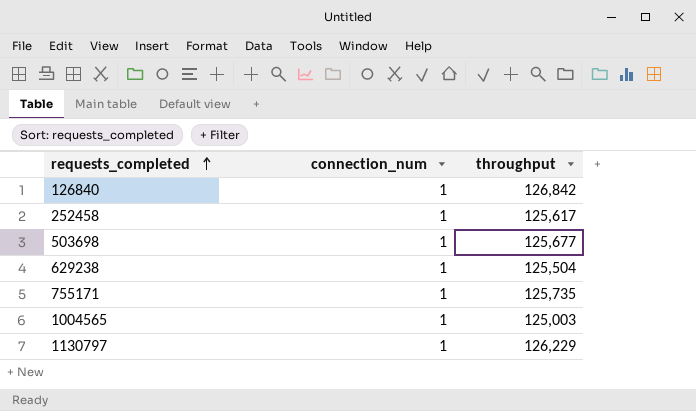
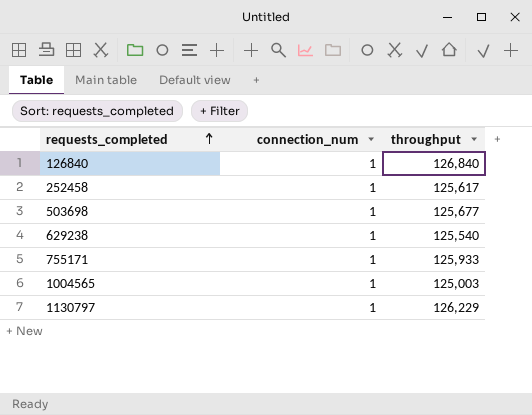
126840 | throughput: 126,842 -> 126,840
629238 | throughput: 125,504 -> 125,540
755171 | throughput: 125,735 -> 125,933

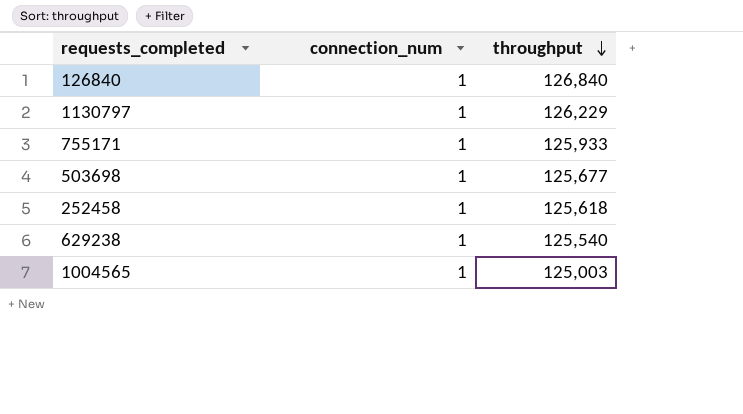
row order: requests_completed ascending -> throughput descending
252458 | throughput: 125,617 -> 125,618

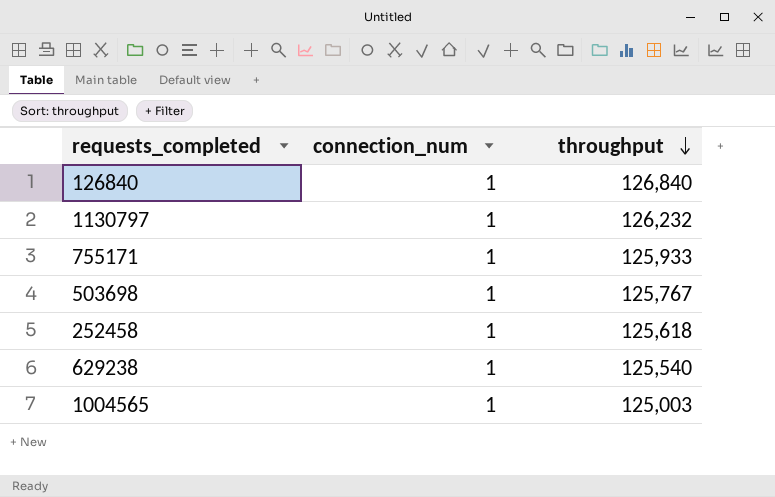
1130797 | throughput: 126,229 -> 126,232
503698 | throughput: 125,677 -> 125,767

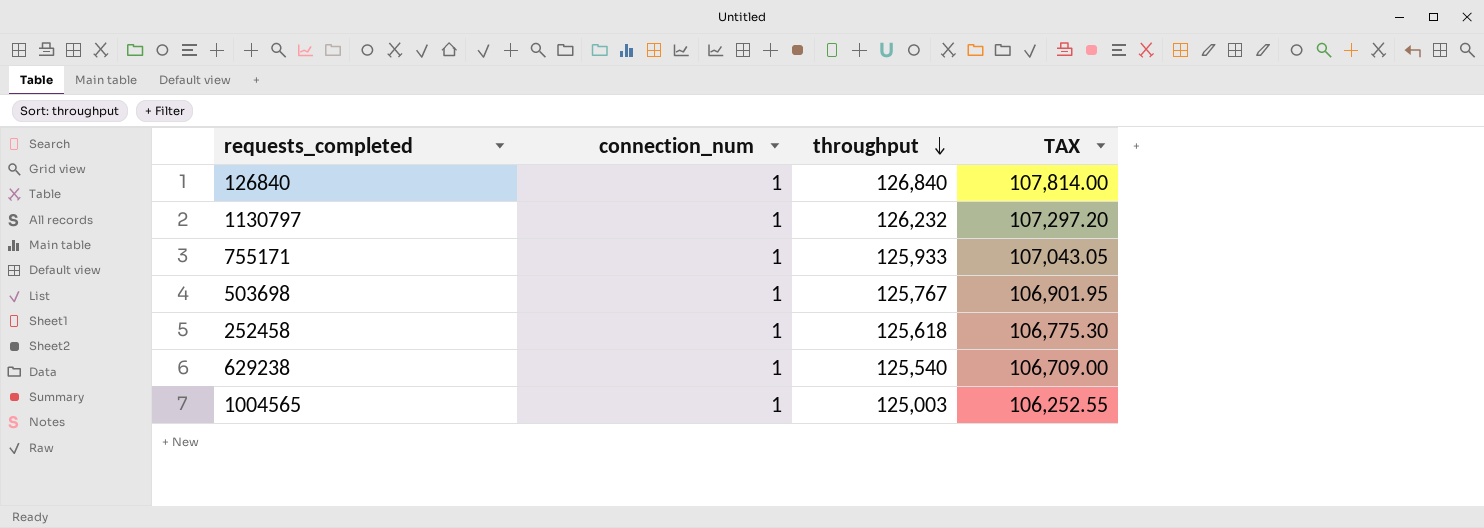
column TAX | formula: none -> [throughput] * 0.85

